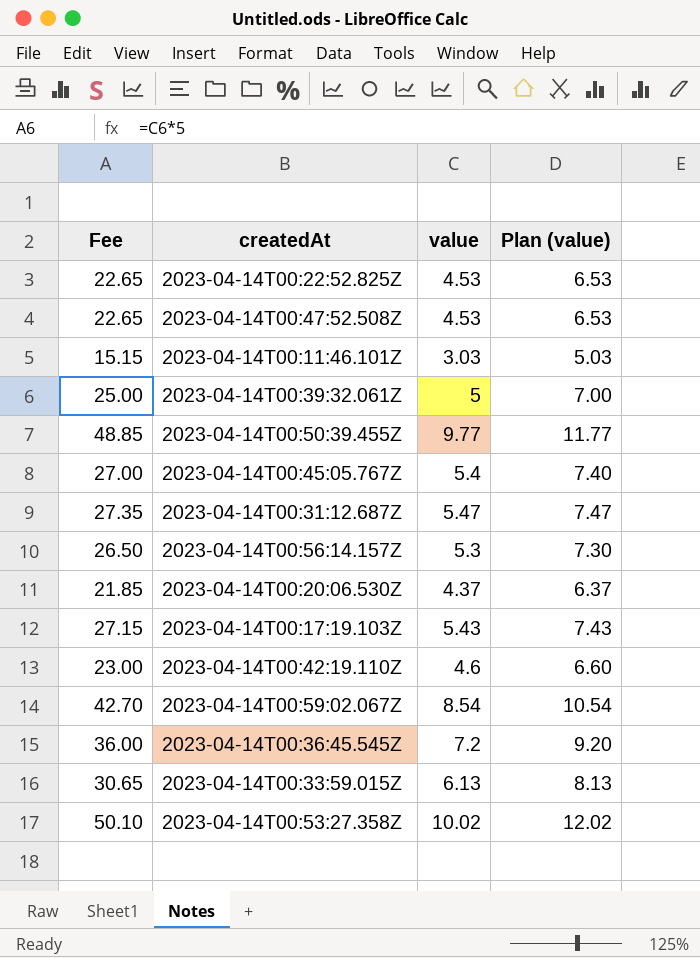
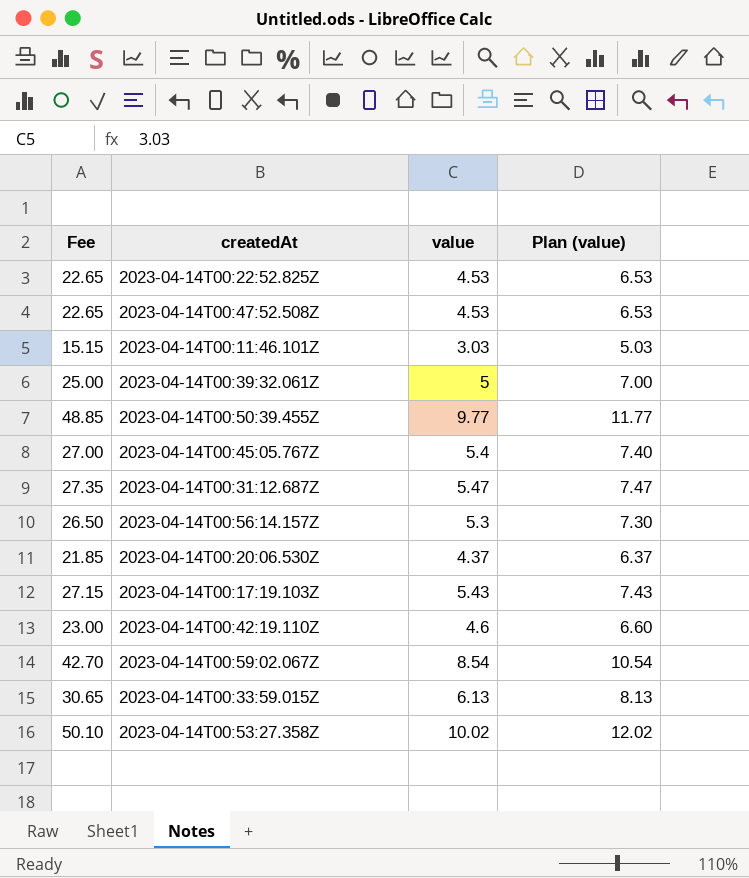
row 2023-04-14T00:36:45.545Z: 36.00 | 7.2 | 9.20 -> none

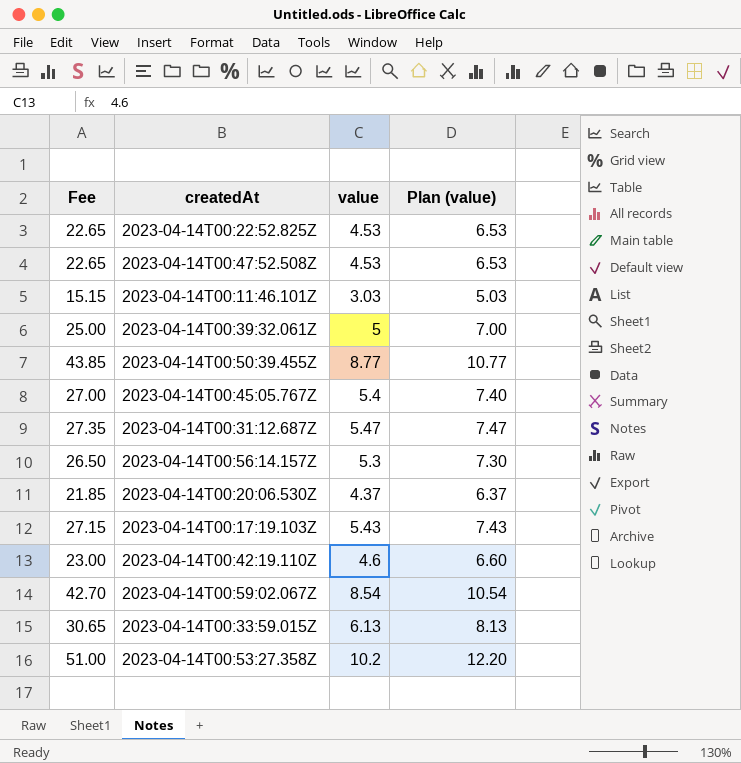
2023-04-14T00:50:39.455Z | Fee: 48.85 -> 43.85
2023-04-14T00:50:39.455Z | value: 9.77 -> 8.77
2023-04-14T00:50:39.455Z | Plan (value): 11.77 -> 10.77
2023-04-14T00:53:27.358Z | Fee: 50.10 -> 51.00
2023-04-14T00:53:27.358Z | value: 10.02 -> 10.2
2023-04-14T00:53:27.358Z | Plan (value): 12.02 -> 12.20

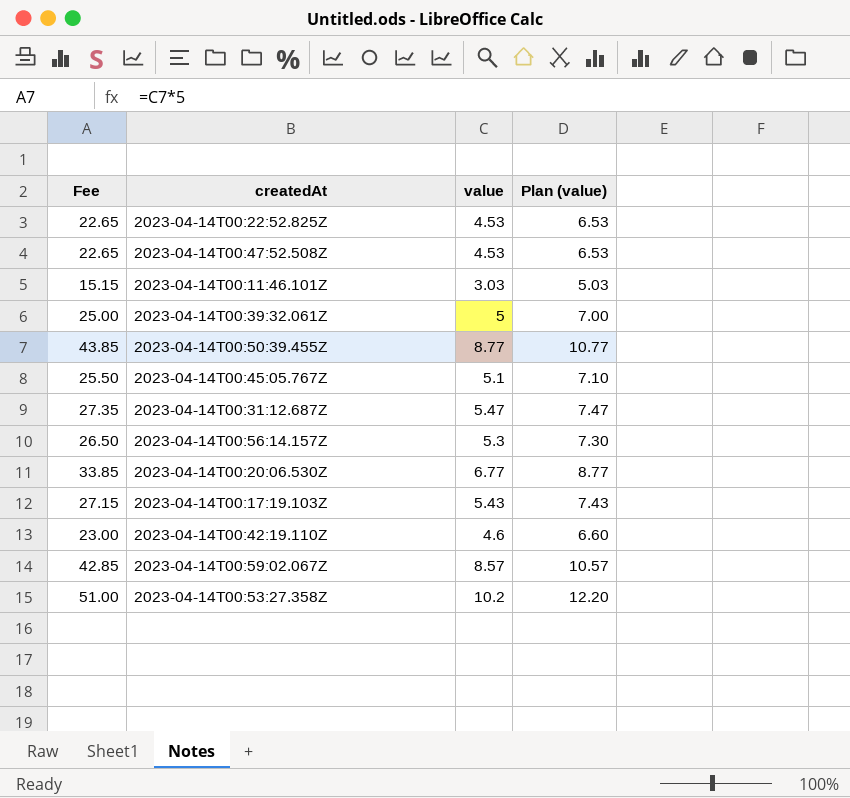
row 2023-04-14T00:33:59.015Z: 30.65 | 6.13 | 8.13 -> none
2023-04-14T00:45:05.767Z | Fee: 27.00 -> 25.50
2023-04-14T00:45:05.767Z | value: 5.4 -> 5.1
2023-04-14T00:45:05.767Z | Plan (value): 7.40 -> 7.10
2023-04-14T00:20:06.530Z | Fee: 21.85 -> 33.85
2023-04-14T00:20:06.530Z | value: 4.37 -> 6.77
2023-04-14T00:20:06.530Z | Plan (value): 6.37 -> 8.77
2023-04-14T00:59:02.067Z | Fee: 42.70 -> 42.85
2023-04-14T00:59:02.067Z | value: 8.54 -> 8.57
2023-04-14T00:59:02.067Z | Plan (value): 10.54 -> 10.57

